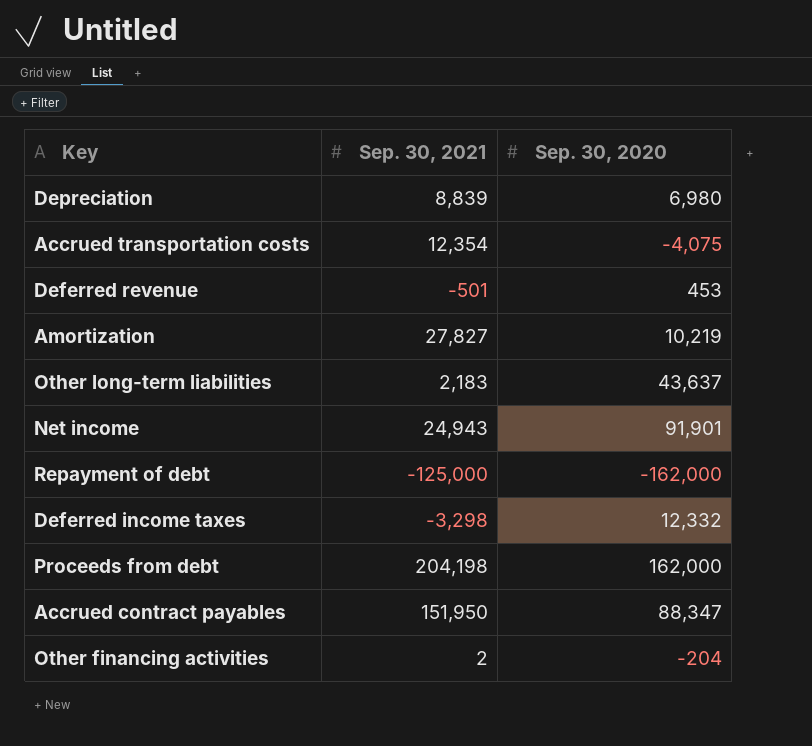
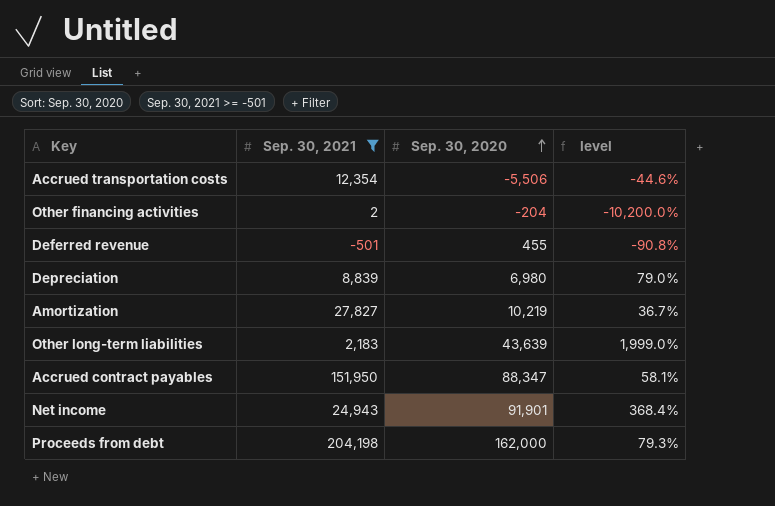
filter: none -> Sep. 30, 2021 >= -501
row order: none -> Sep. 30, 2020 ascending
column level | formula: none -> [Sep. 30, 2020] / [Sep. 30, 2021]
Accrued transportation costs | Sep. 30, 2020: -4,075 -> -5,506
Deferred revenue | Sep. 30, 2020: 453 -> 455
Other long-term liabilities | Sep. 30, 2020: 43,637 -> 43,639

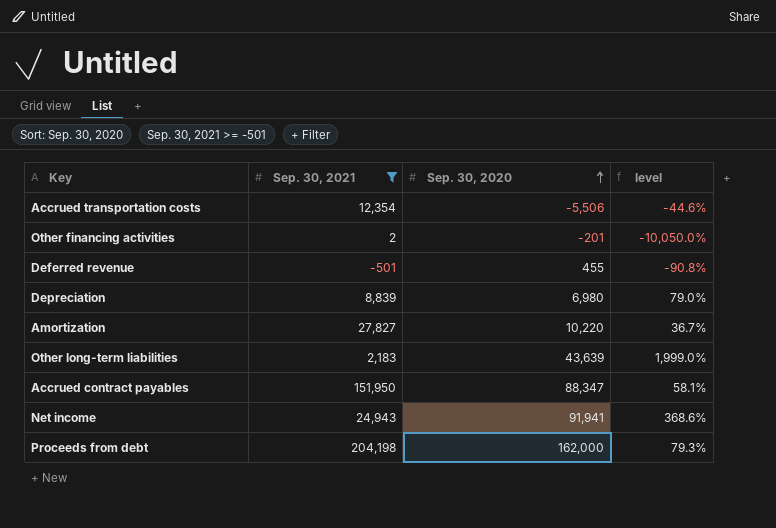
Other financing activities | Sep. 30, 2020: -204 -> -201
Other financing activities | level: -10,200.0% -> -10,050.0%
Amortization | Sep. 30, 2020: 10,219 -> 10,220
Net income | Sep. 30, 2020: 91,901 -> 91,941
Net income | level: 368.4% -> 368.6%

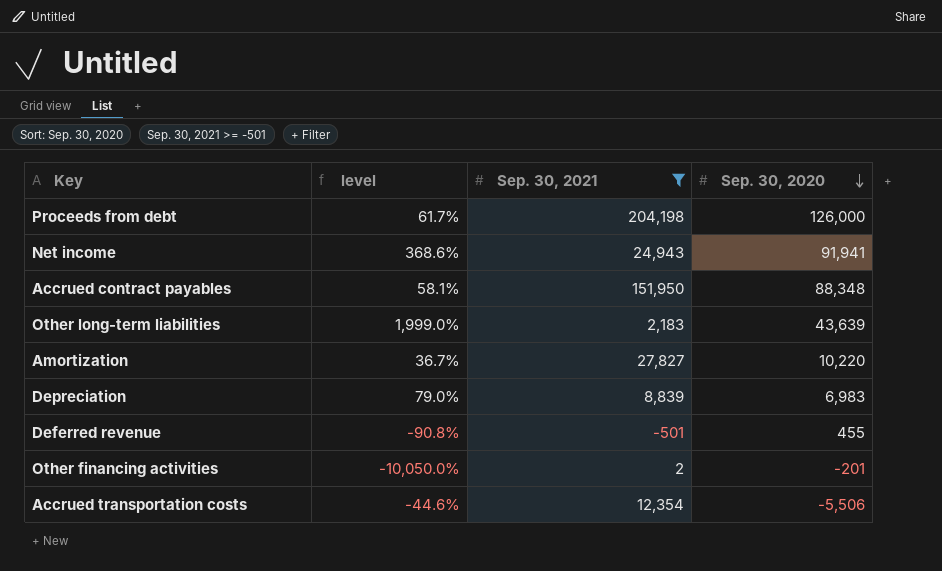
row order: Sep. 30, 2020 ascending -> Sep. 30, 2020 descending
column level | position: 4 -> 2
Proceeds from debt | level: 79.3% -> 61.7%
Proceeds from debt | Sep. 30, 2020: 162,000 -> 126,000
Accrued contract payables | Sep. 30, 2020: 88,347 -> 88,348
Depreciation | Sep. 30, 2020: 6,980 -> 6,983

